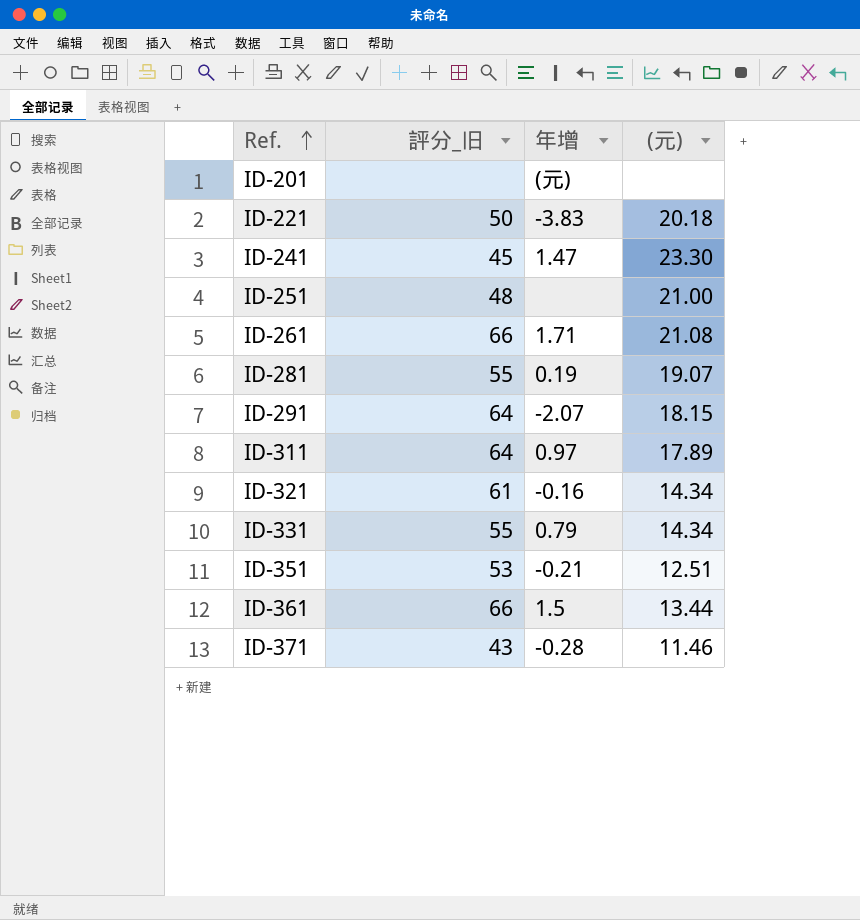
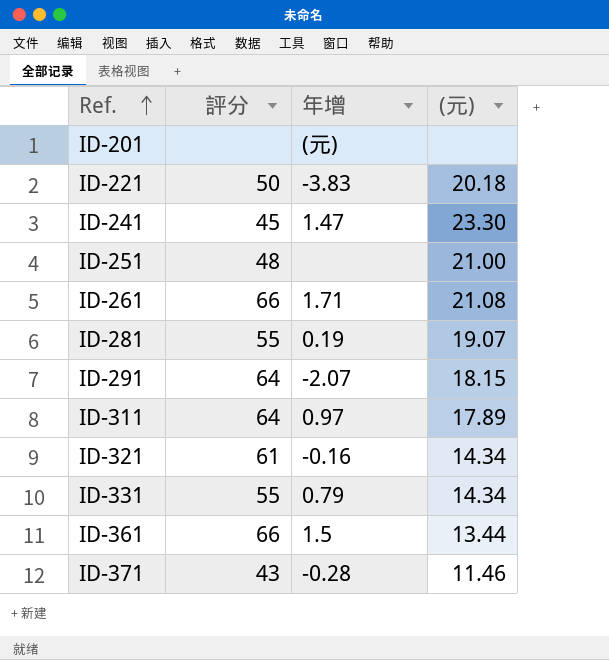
column name: 評分_旧 -> 評分
row ID-351: 53 | -0.21 | 12.51 -> none

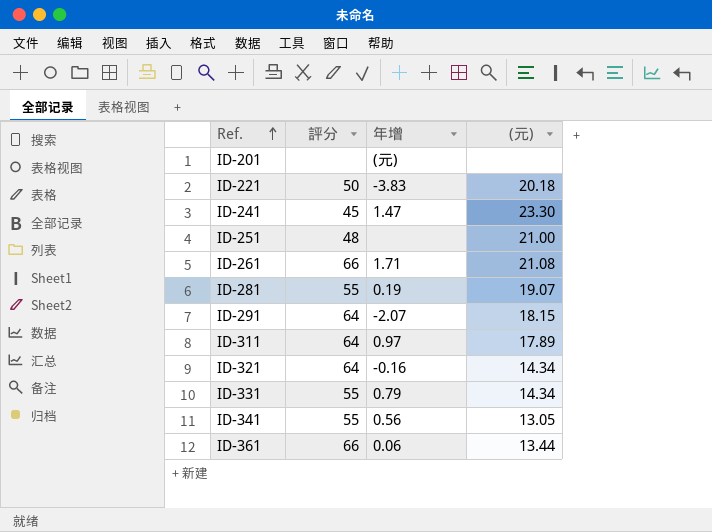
row ID-371: 43 | -0.28 | 11.46 -> none
ID-321 | 評分: 61 -> 64
row ID-341: none -> 55 | 0.56 | 13.05
ID-361 | 年增: 1.5 -> 0.06

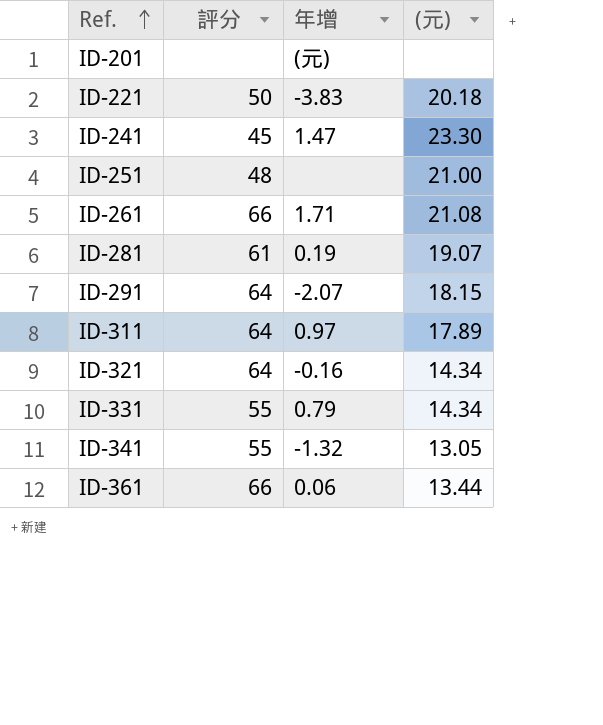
ID-281 | 評分: 55 -> 61
ID-341 | 年增: 0.56 -> -1.32

